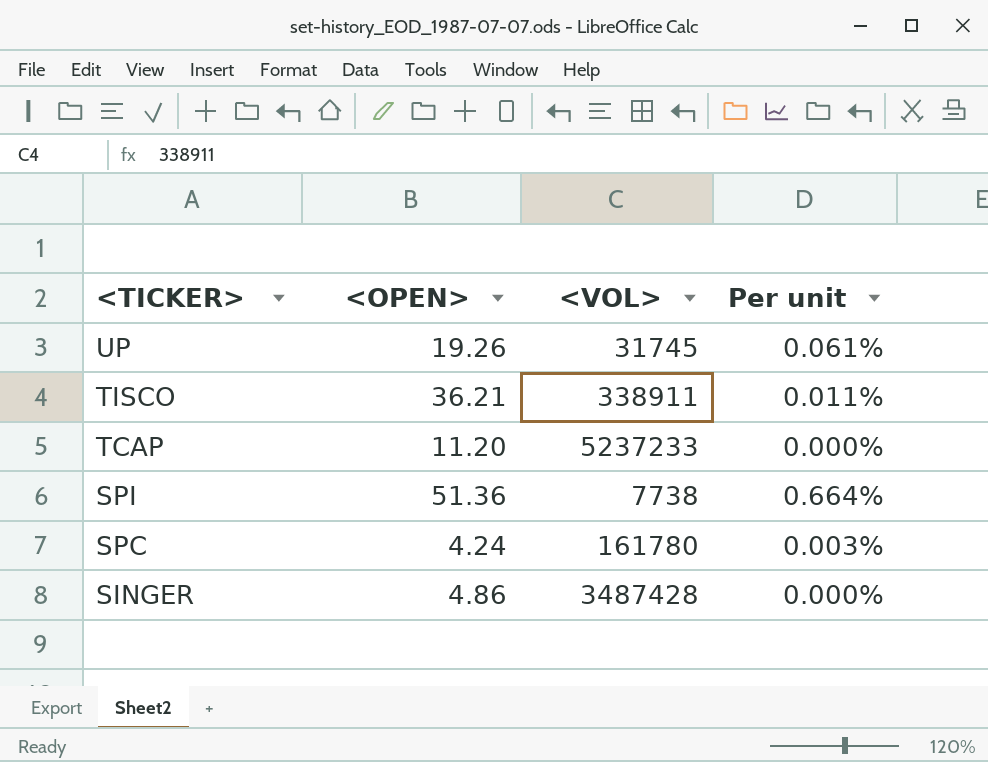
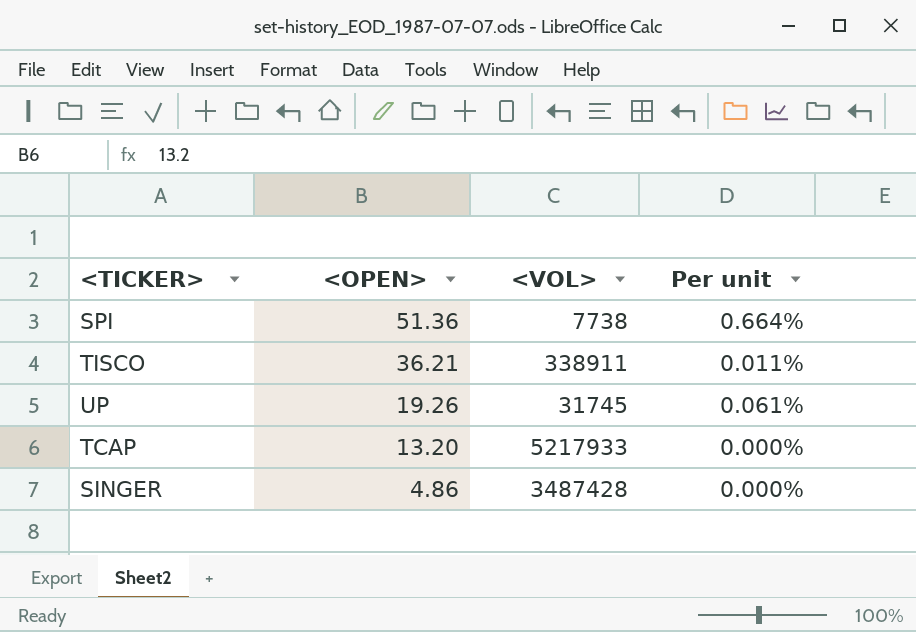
row order: <TICKER> descending -> <OPEN> descending
row SPC: 4.24 | 161780 | 0.003% -> none
TCAP | <OPEN>: 11.20 -> 13.20
TCAP | <VOL>: 5237233 -> 5217933

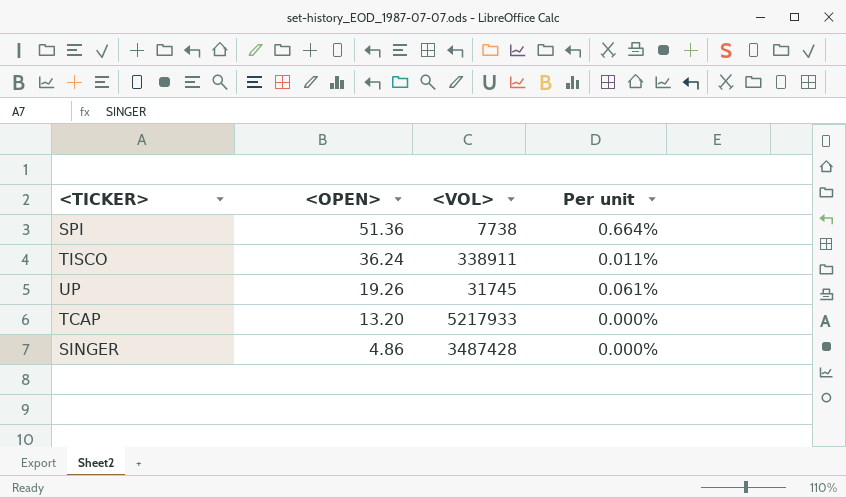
TISCO | <OPEN>: 36.21 -> 36.24

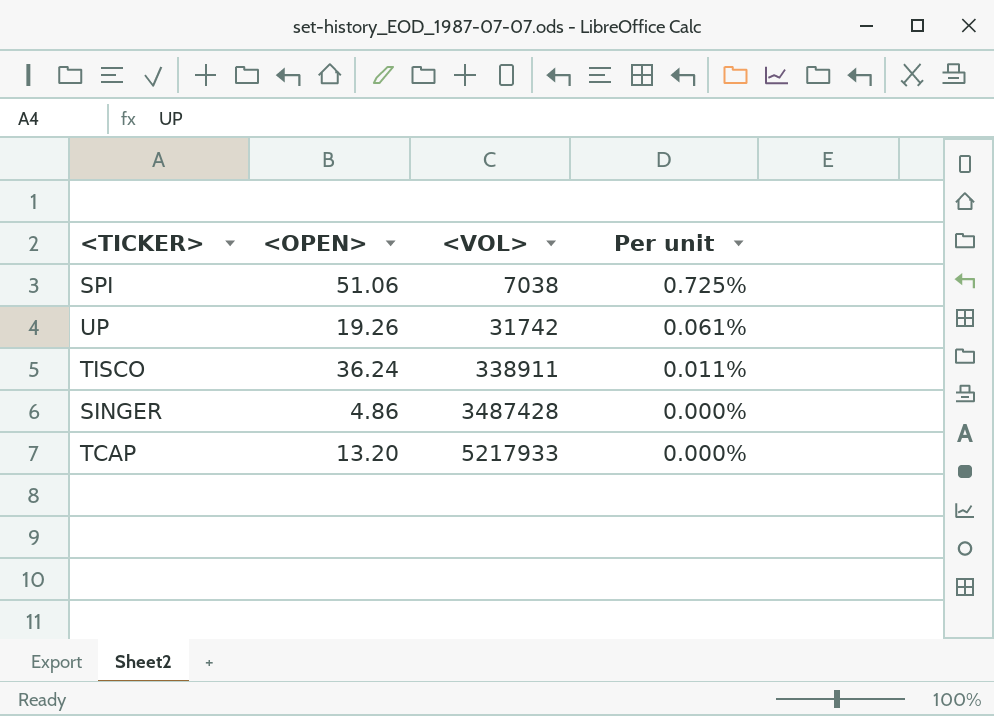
row order: <OPEN> descending -> <VOL> ascending
SPI | <OPEN>: 51.36 -> 51.06
SPI | <VOL>: 7738 -> 7038
SPI | Per unit: 0.664% -> 0.725%
UP | <VOL>: 31745 -> 31742

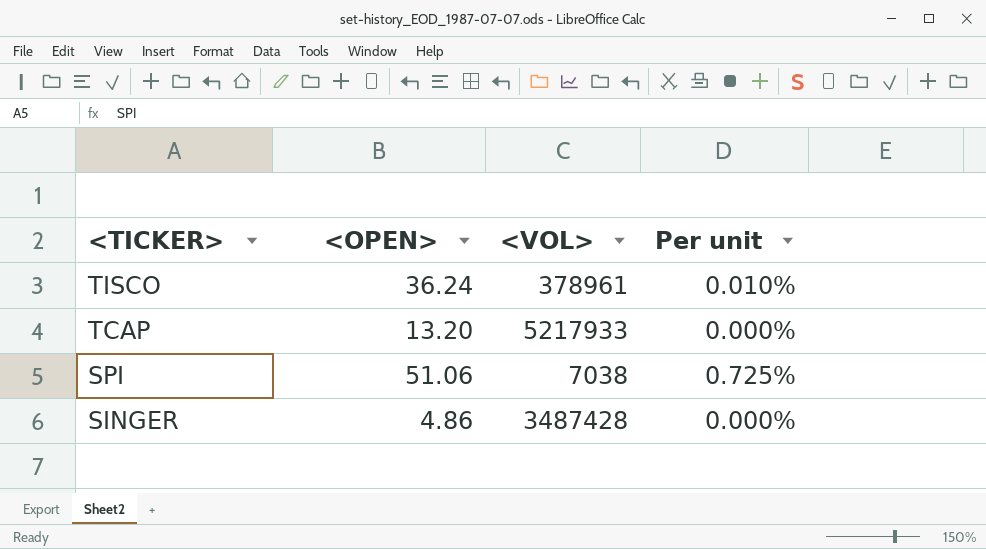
row order: <VOL> ascending -> <TICKER> descending
row UP: 19.26 | 31742 | 0.061% -> none
TISCO | <VOL>: 338911 -> 378961
TISCO | Per unit: 0.011% -> 0.010%

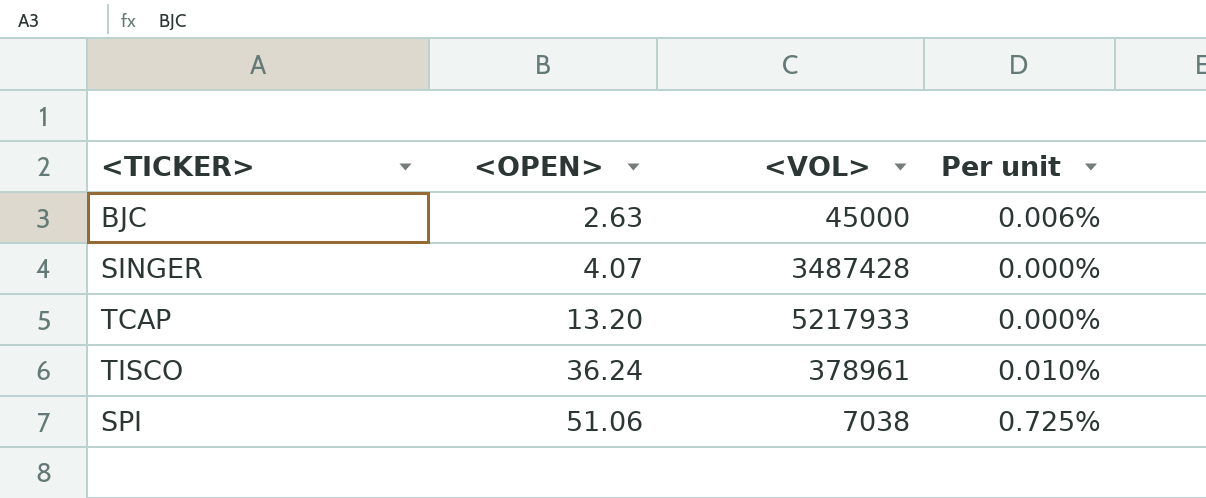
row order: <TICKER> descending -> <OPEN> ascending
row BJC: none -> 2.63 | 45000 | 0.006%
SINGER | <OPEN>: 4.86 -> 4.07

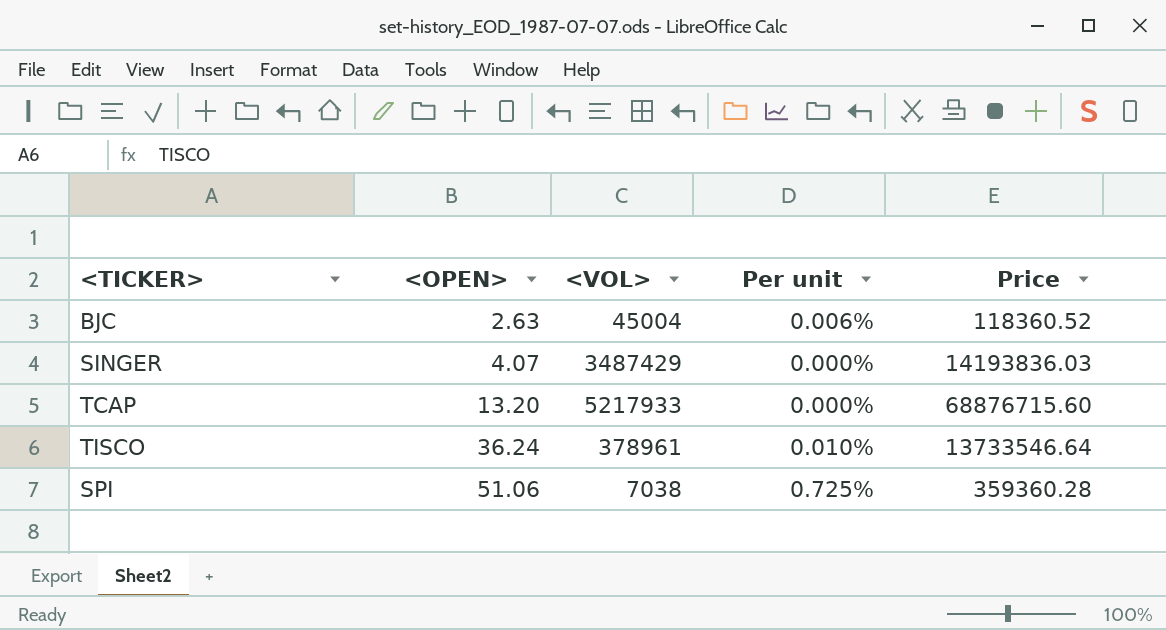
column Price | formula: none -> [<OPEN>] * [<VOL>]
BJC | <VOL>: 45000 -> 45004
SINGER | <VOL>: 3487428 -> 3487429

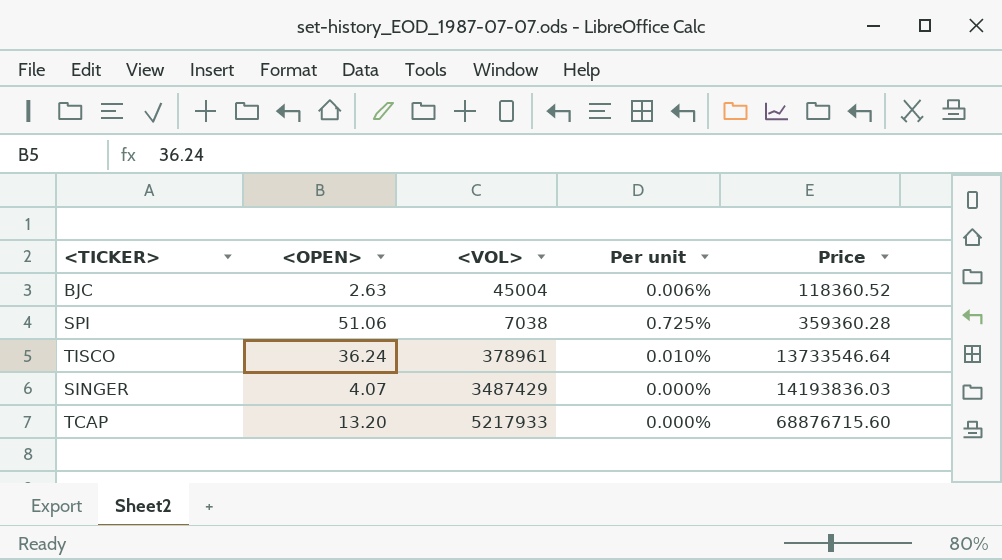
row order: <OPEN> ascending -> Price ascending

